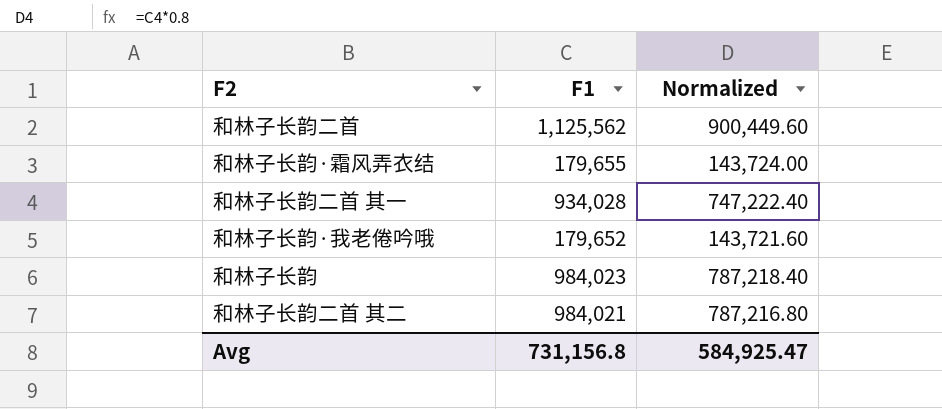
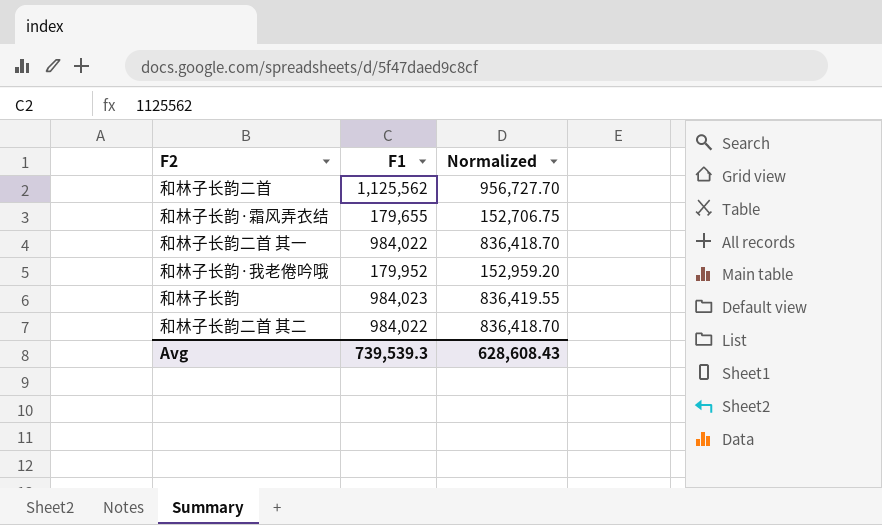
column Normalized | formula: [F1] * 0.8 -> [F1] * 0.85
和林子长韵二首 其一 | F1: 934,028 -> 984,022
和林子长韵·我老倦吟哦 | F1: 179,652 -> 179,952
和林子长韵二首 其二 | F1: 984,021 -> 984,022
Avg | F1: 731,156.8 -> 739,539.3
Avg | Normalized: 584,925.47 -> 628,608.43

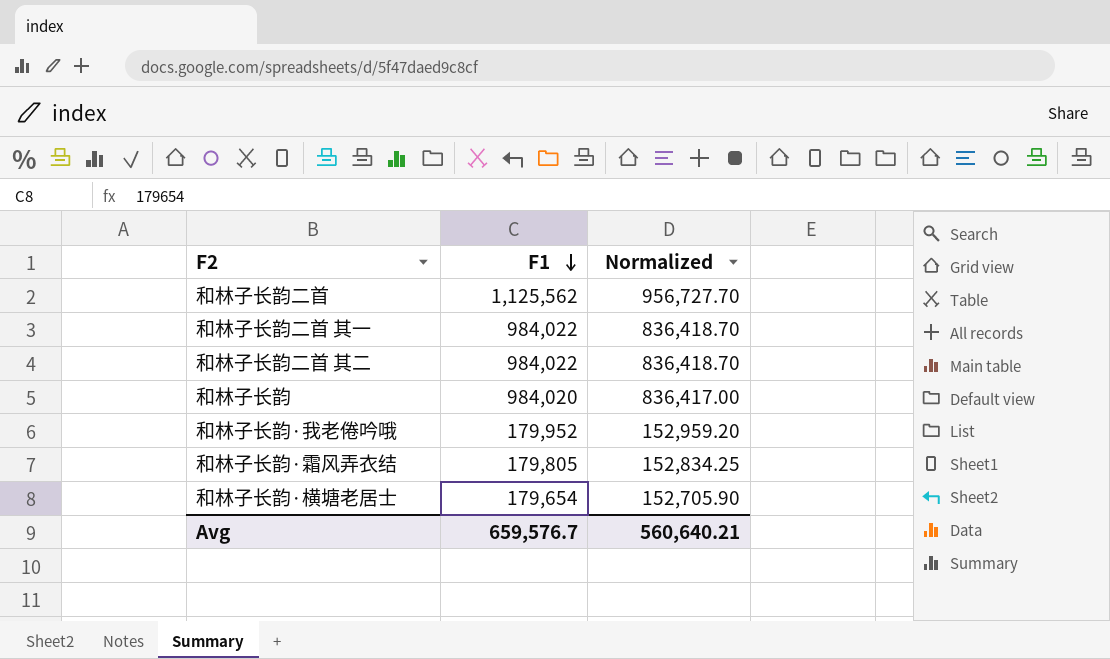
row order: none -> F1 descending
和林子长韵 | F1: 984,023 -> 984,020
和林子长韵 | Normalized: 836,419.55 -> 836,417.00
和林子长韵·霜风弄衣结 | F1: 179,655 -> 179,805
和林子长韵·霜风弄衣结 | Normalized: 152,706.75 -> 152,834.25
row 和林子长韵·横塘老居士: none -> 179,654 | 152,705.90
Avg | F1: 739,539.3 -> 659,576.7
Avg | Normalized: 628,608.43 -> 560,640.21

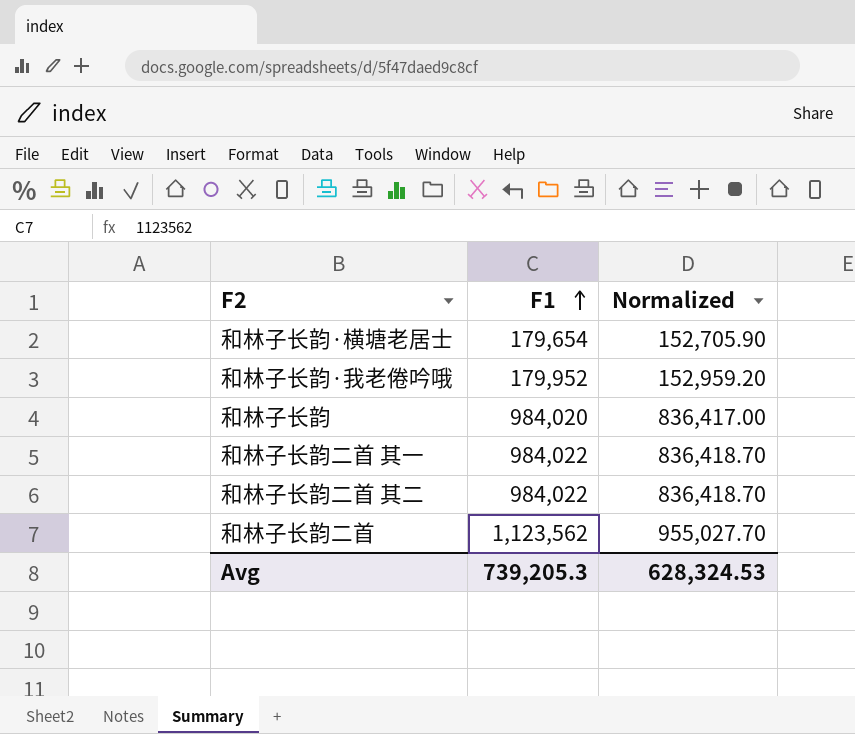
row order: F1 descending -> F1 ascending
row 和林子长韵·霜风弄衣结: 179,805 | 152,834.25 -> none
和林子长韵二首 | F1: 1,125,562 -> 1,123,562
和林子长韵二首 | Normalized: 956,727.70 -> 955,027.70
Avg | F1: 659,576.7 -> 739,205.3
Avg | Normalized: 560,640.21 -> 628,324.53

